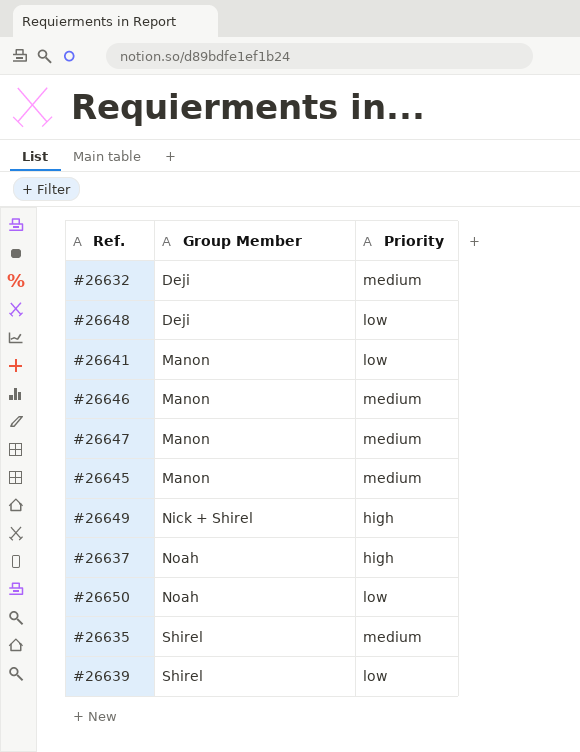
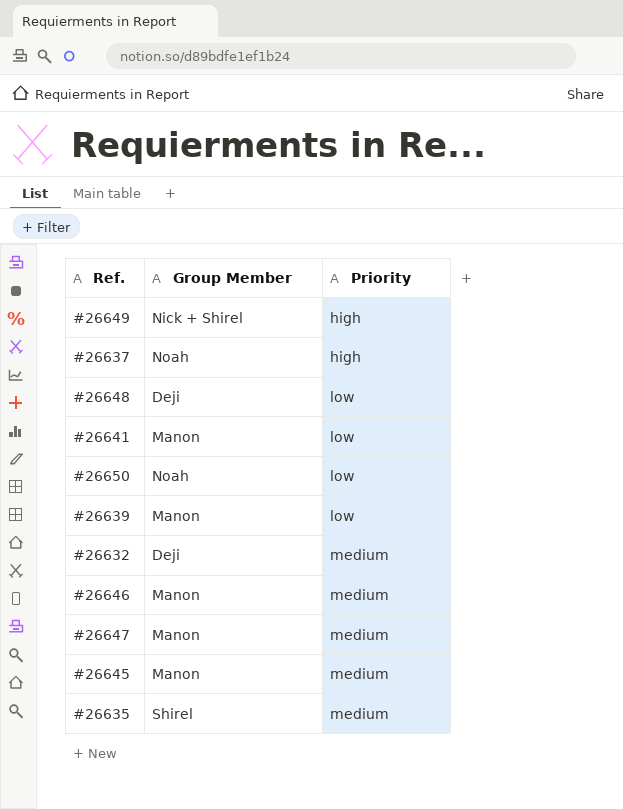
row order: Group Member ascending -> Priority ascending
#26639 | Group Member: Shirel -> Manon

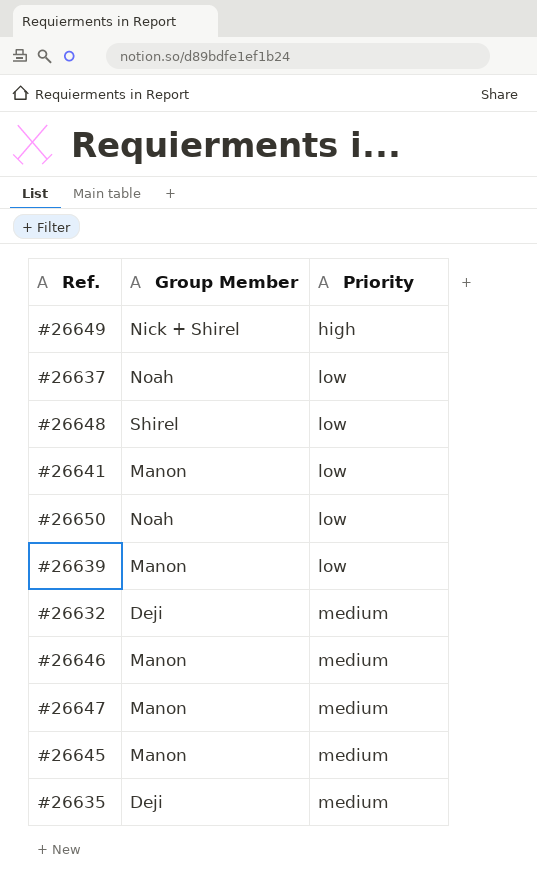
#26637 | Priority: high -> low
#26648 | Group Member: Deji -> Shirel
#26635 | Group Member: Shirel -> Deji

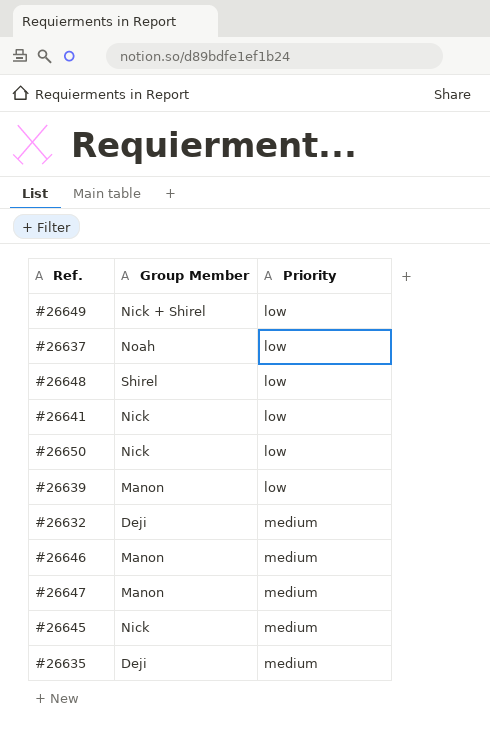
#26649 | Priority: high -> low
#26641 | Group Member: Manon -> Nick
#26650 | Group Member: Noah -> Nick
#26645 | Group Member: Manon -> Nick

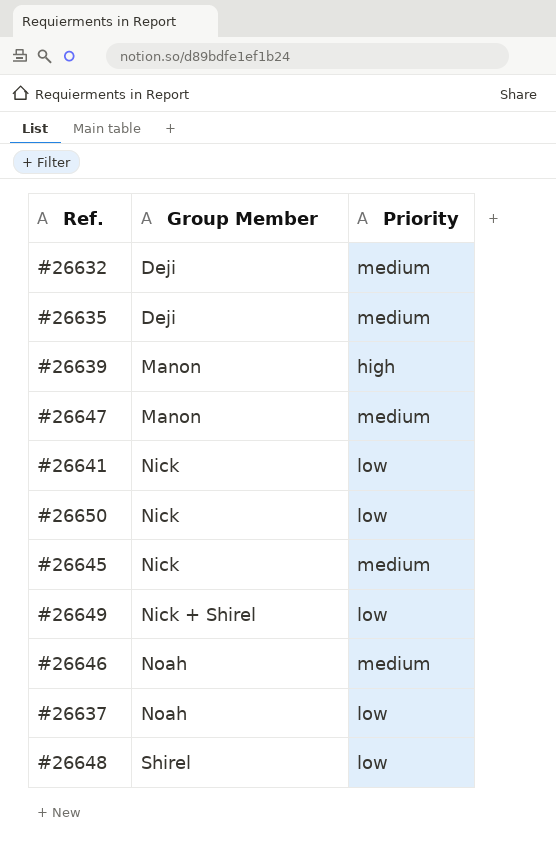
row order: Priority ascending -> Group Member ascending
#26639 | Priority: low -> high
#26646 | Group Member: Manon -> Noah

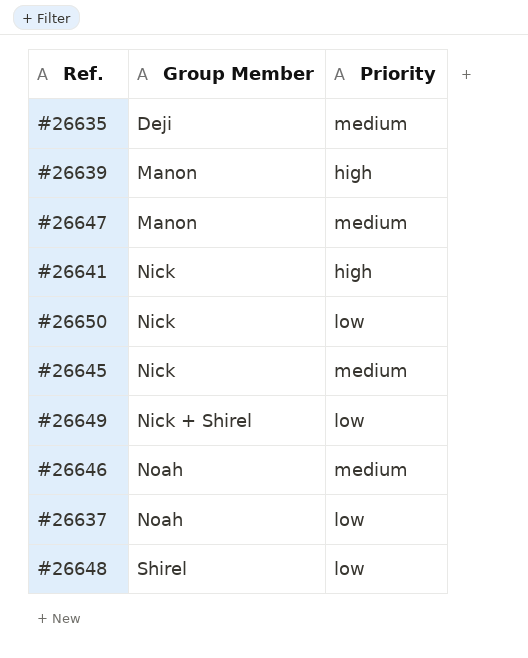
row #26632: Deji | medium -> none
#26641 | Priority: low -> high

